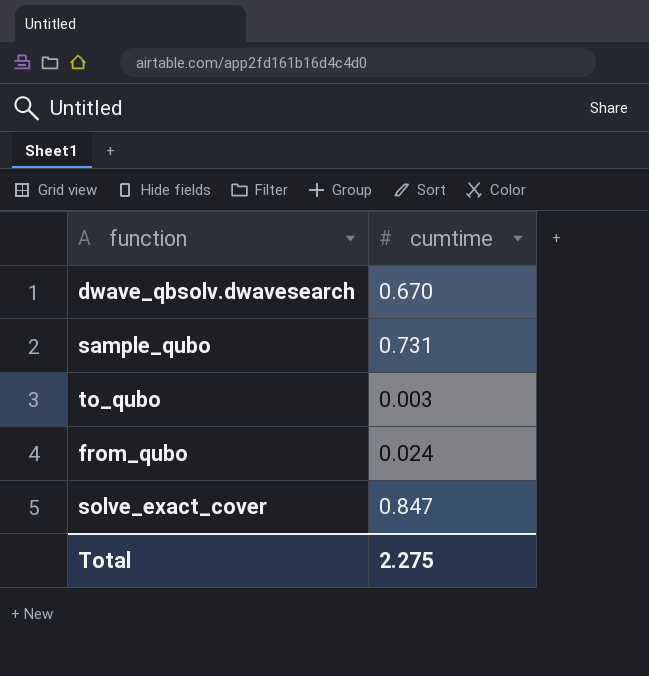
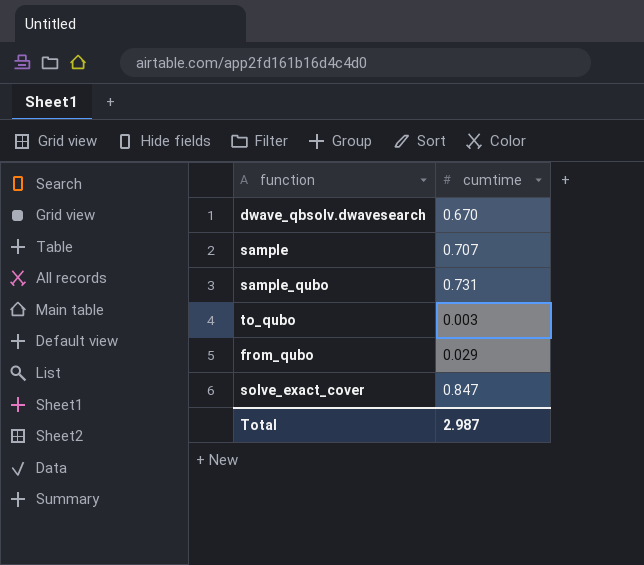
row sample: none -> 0.707
from_qubo | cumtime: 0.024 -> 0.029
Total | cumtime: 2.275 -> 2.987

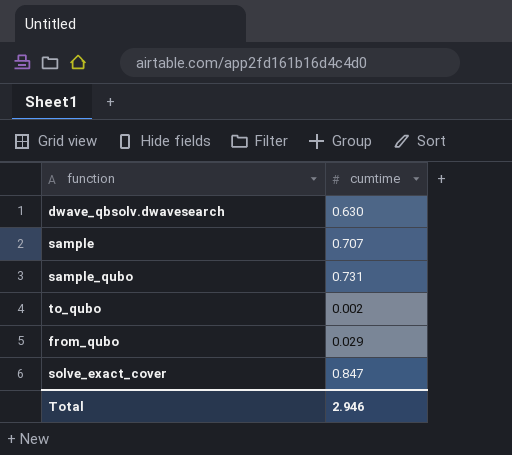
dwave_qbsolv.dwavesearch | cumtime: 0.670 -> 0.630
to_qubo | cumtime: 0.003 -> 0.002
Total | cumtime: 2.987 -> 2.946

